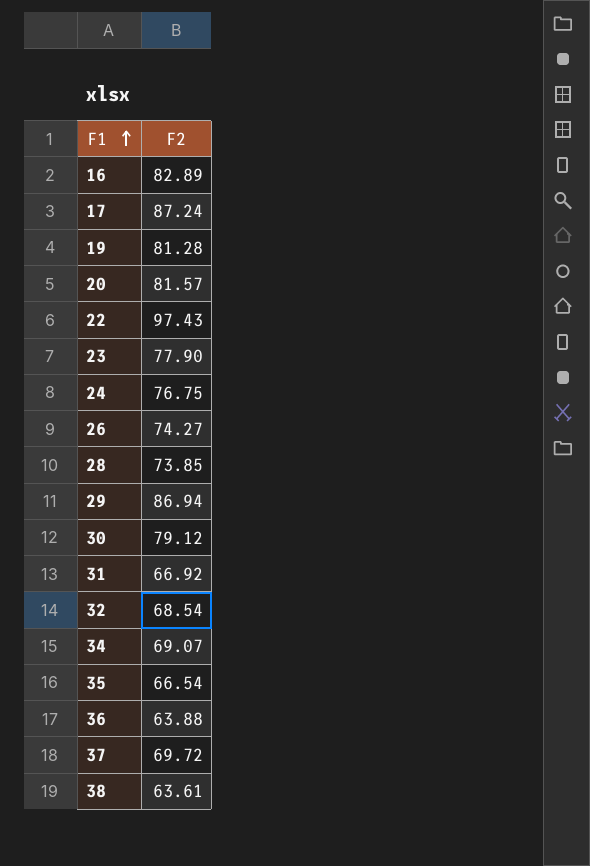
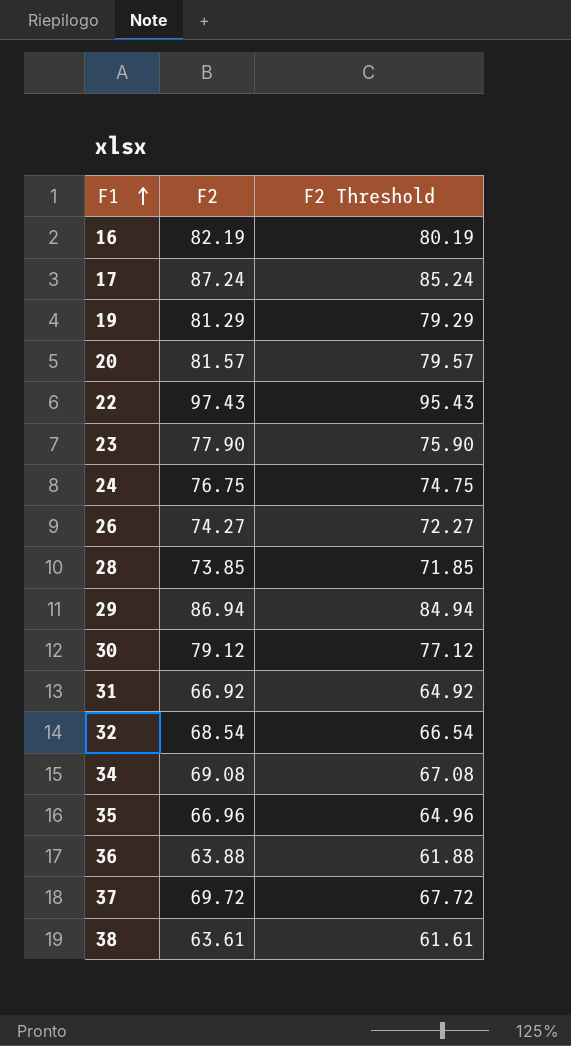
column F2 Threshold | formula: none -> [F2] - 2
16 | F2: 82.89 -> 82.19
19 | F2: 81.28 -> 81.29
34 | F2: 69.07 -> 69.08
35 | F2: 66.54 -> 66.96

